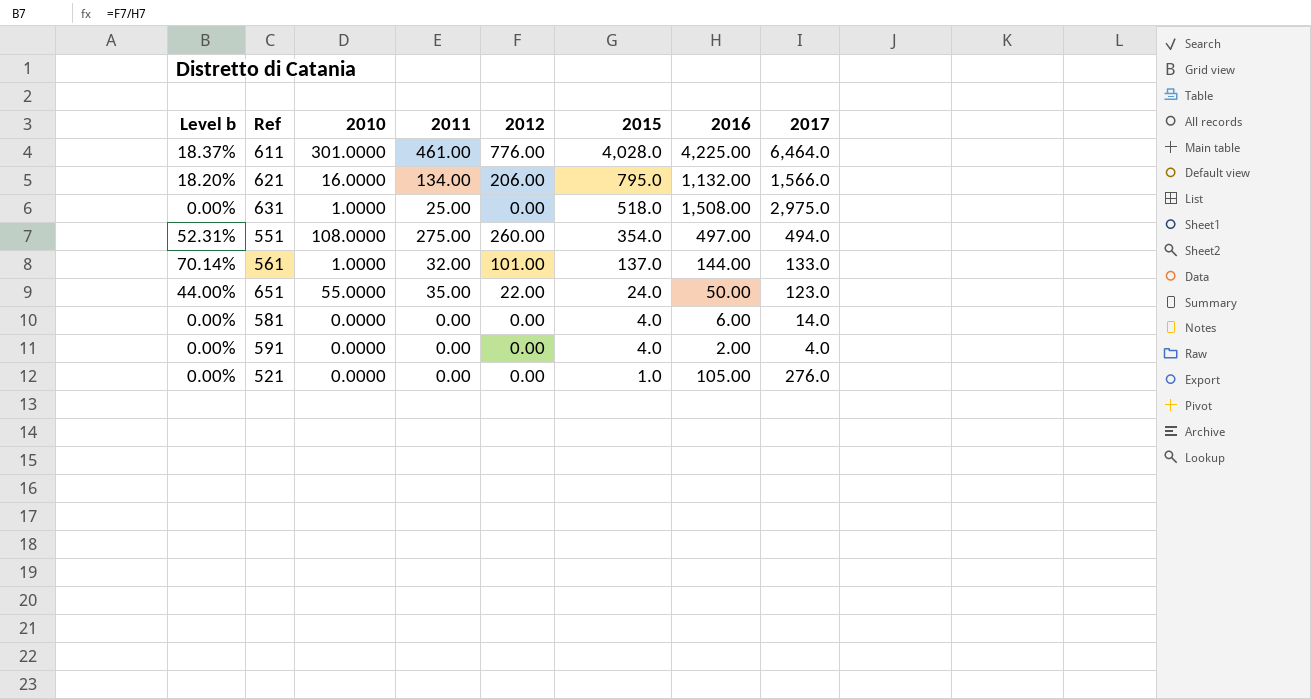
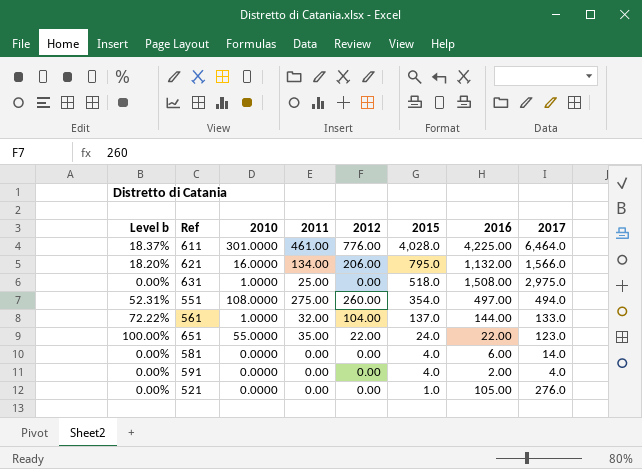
561 | Level b: 70.14% -> 72.22%
561 | 2012: 101.00 -> 104.00
651 | Level b: 44.00% -> 100.00%
651 | 2016: 50.00 -> 22.00

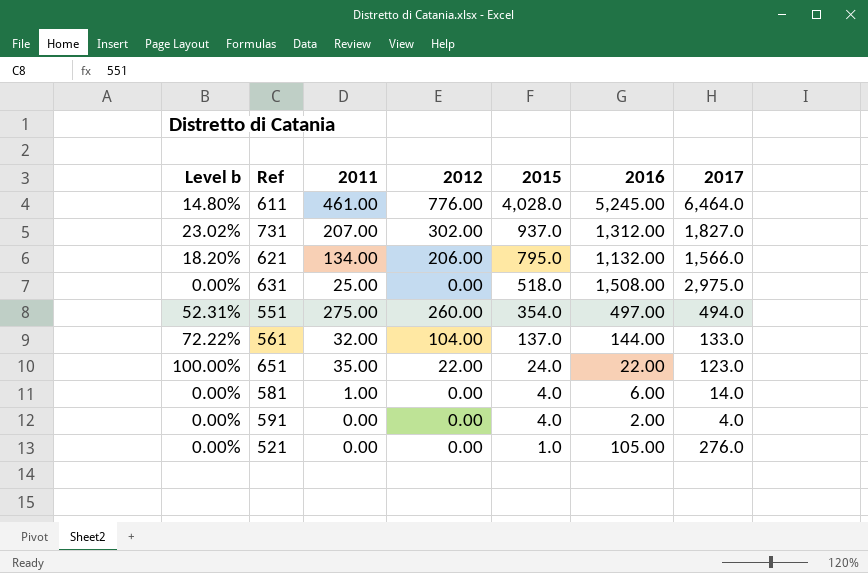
column 2010 | position: 3 -> none
611 | Level b: 18.37% -> 14.80%
611 | 2016: 4,225.00 -> 5,245.00
row 731: none -> 23.02% | 207.00 | 302.00 | 937.0 | 1,312.00 | 1,827.0
581 | 2011: 0.00 -> 1.00

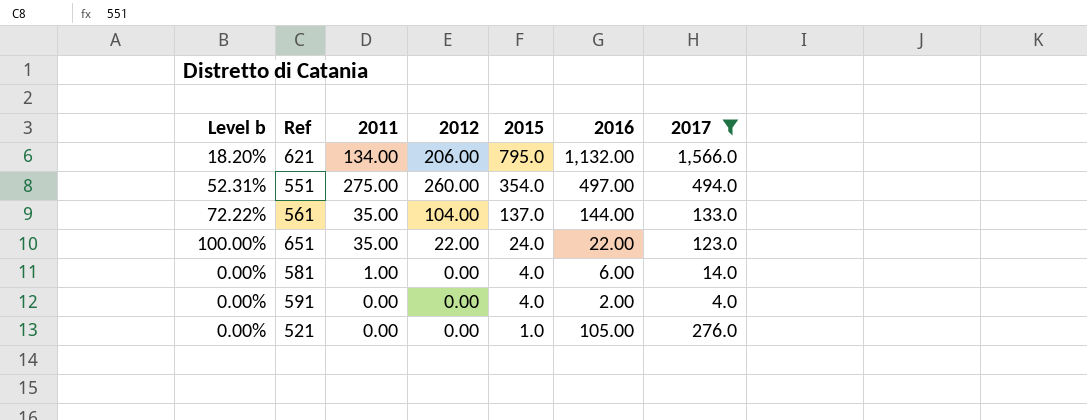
filter: none -> 2017 <= 1,566.0
561 | 2011: 32.00 -> 35.00

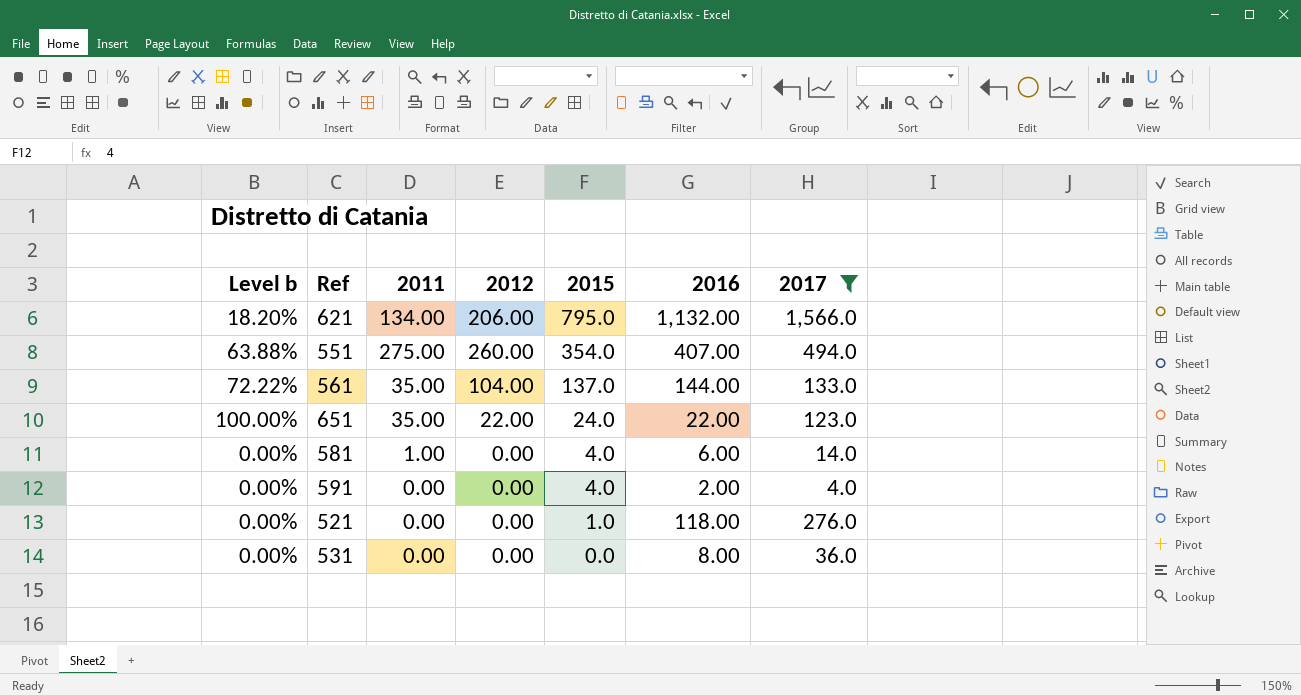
551 | Level b: 52.31% -> 63.88%
551 | 2016: 497.00 -> 407.00
521 | 2016: 105.00 -> 118.00
row 531: none -> 0.00% | 0.00 | 0.00 | 0.0 | 8.00 | 36.0

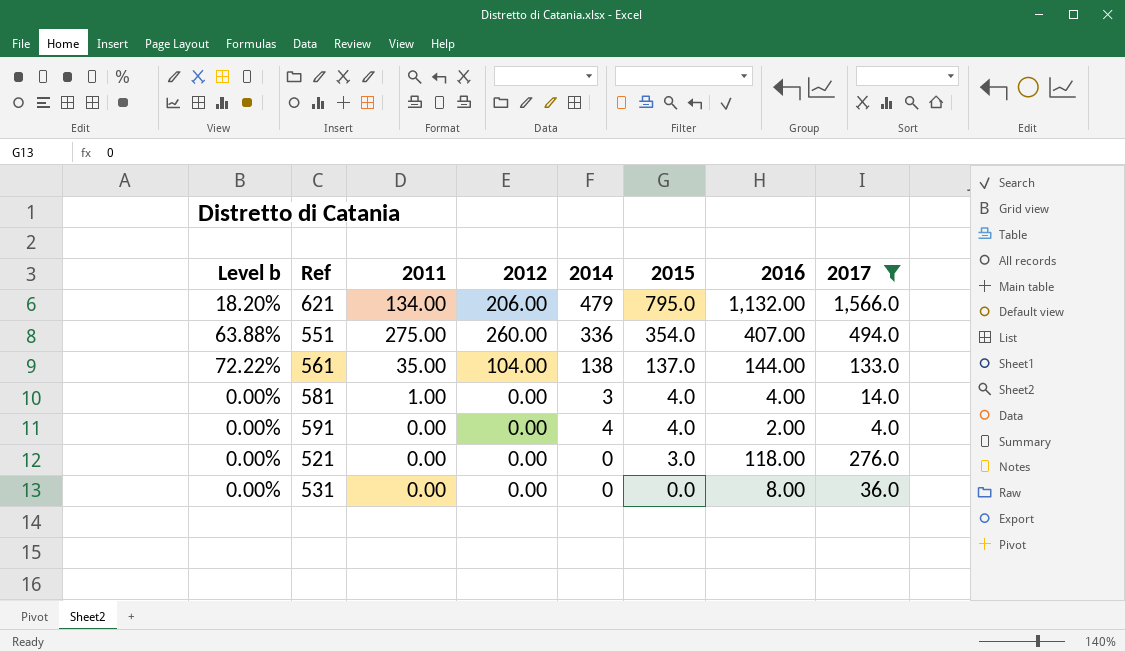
column 2014 | position: none -> 5
row 651: 100.00% | 35.00 | 22.00 | 24.0 | 22.00 | 123.0 -> none
581 | 2016: 6.00 -> 4.00
521 | 2015: 1.0 -> 3.0

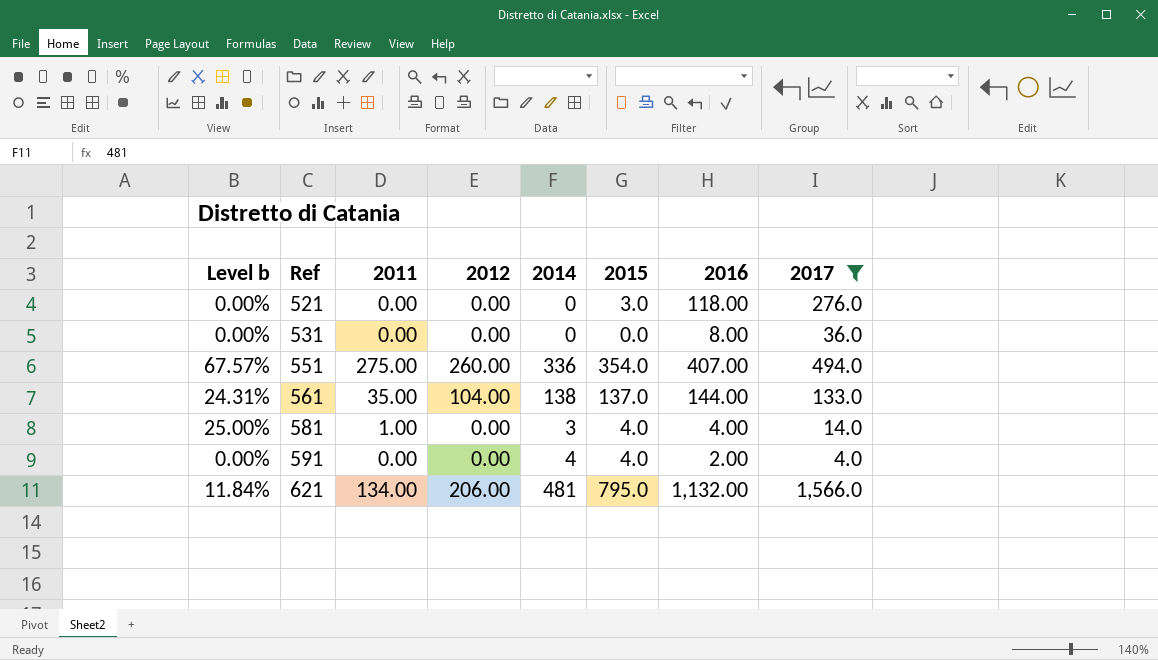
row order: 2015 descending -> Ref ascending
column Level b | formula: [2012] / [2016] -> [2011] / [2016]
621 | 2014: 479 -> 481

